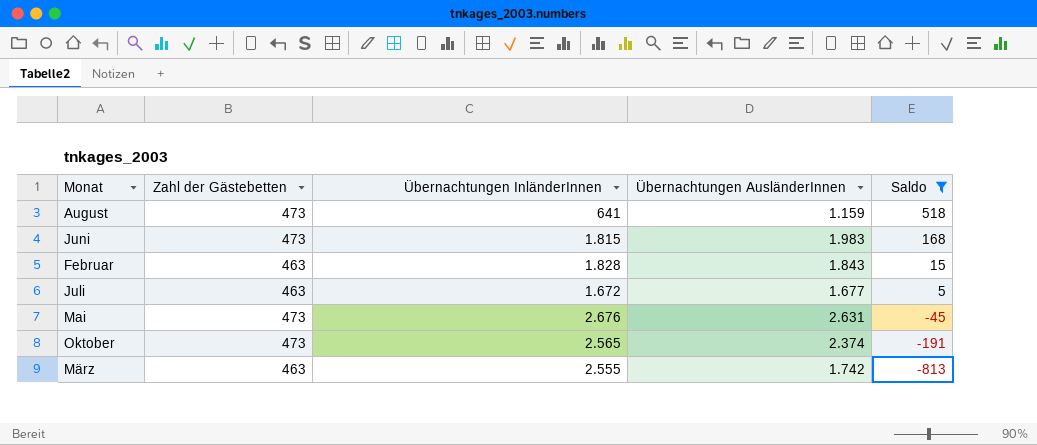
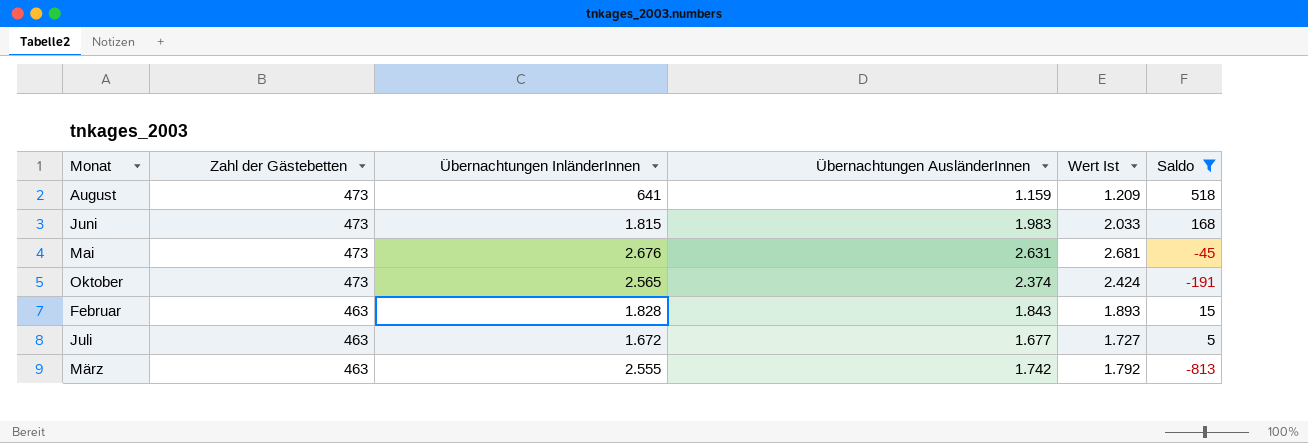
row order: Saldo descending -> Zahl der Gästebetten descending
column Wert Ist | formula: none -> [Übernachtungen AusländerInnen] + 50

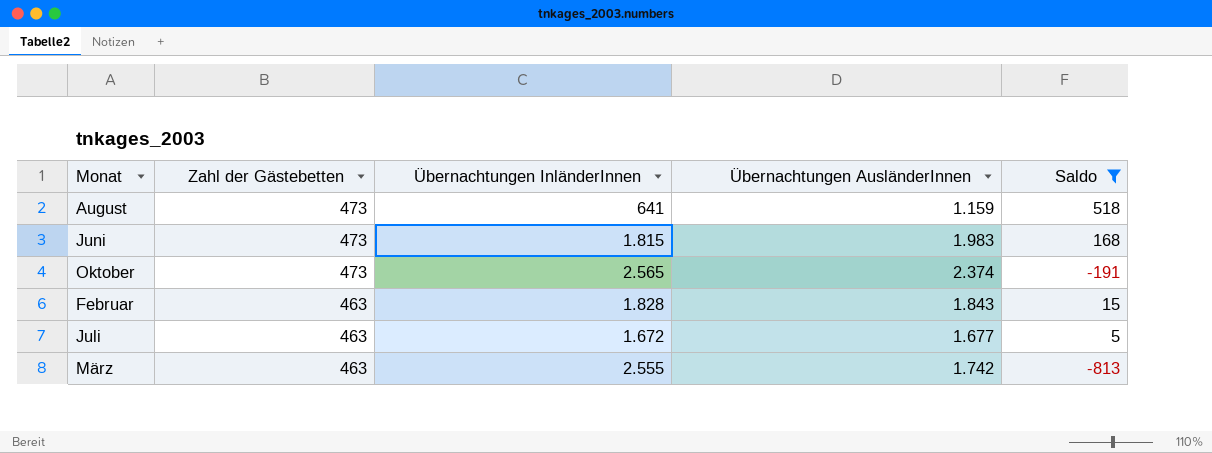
column Wert Ist | formula: [Übernachtungen AusländerInnen] + 50 -> none
row Mai: 473 | 2.676 | 2.631 | 2.681 | -45 -> none

